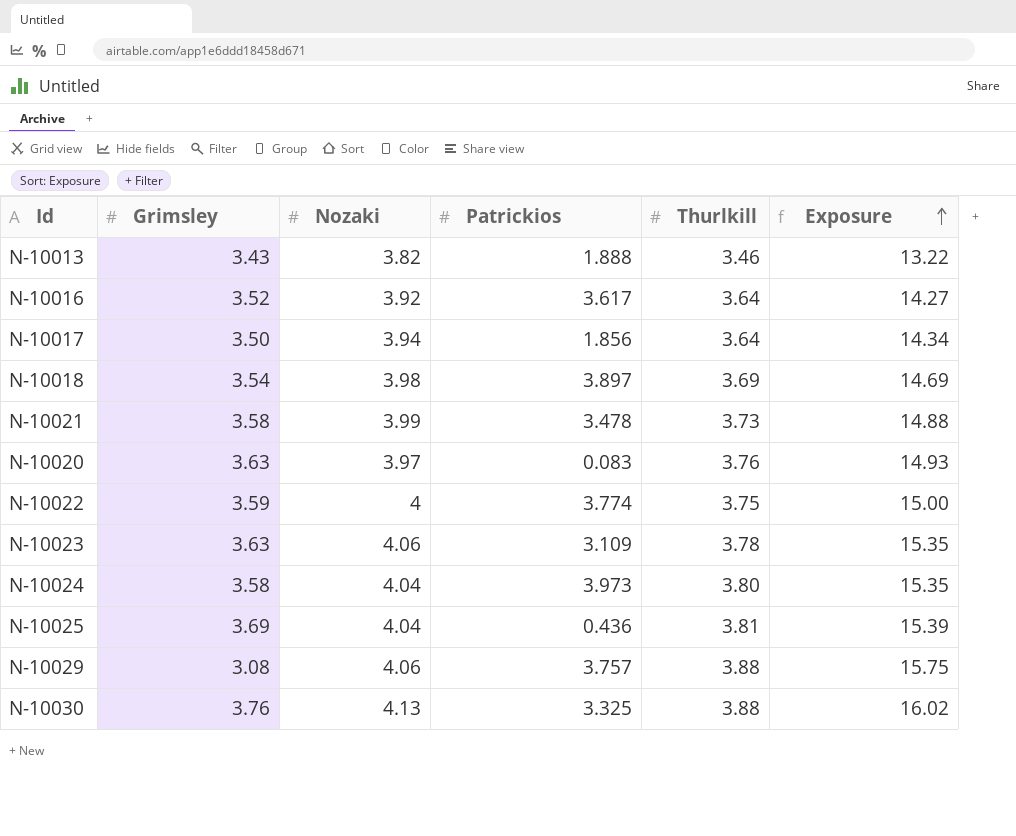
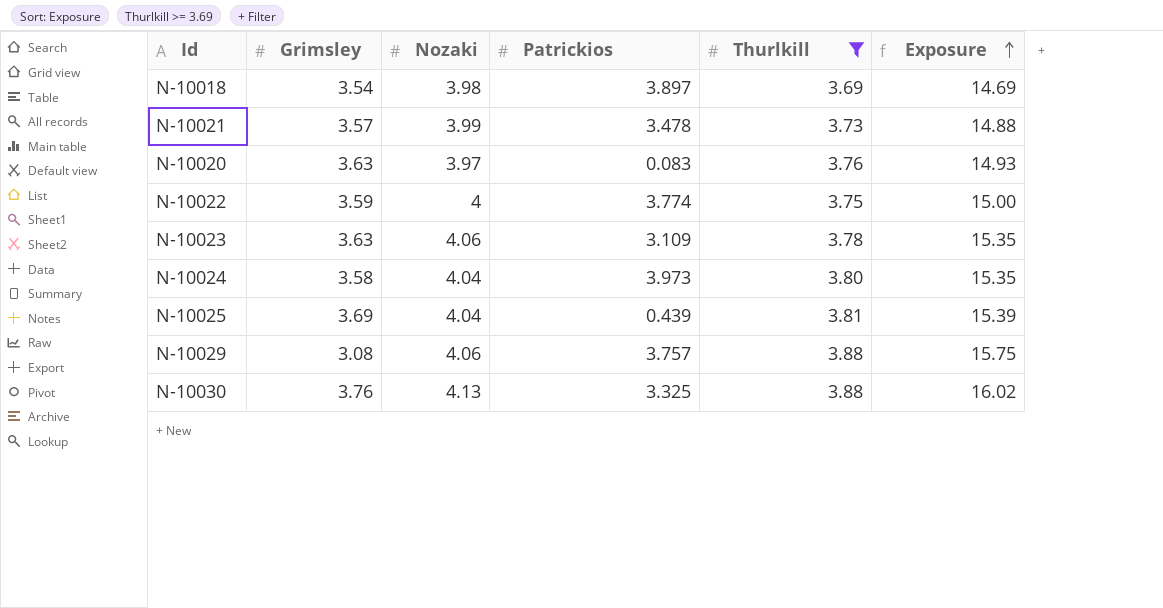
filter: none -> Thurlkill >= 3.69
N-10021 | Grimsley: 3.58 -> 3.57
N-10025 | Patrickios: 0.436 -> 0.439

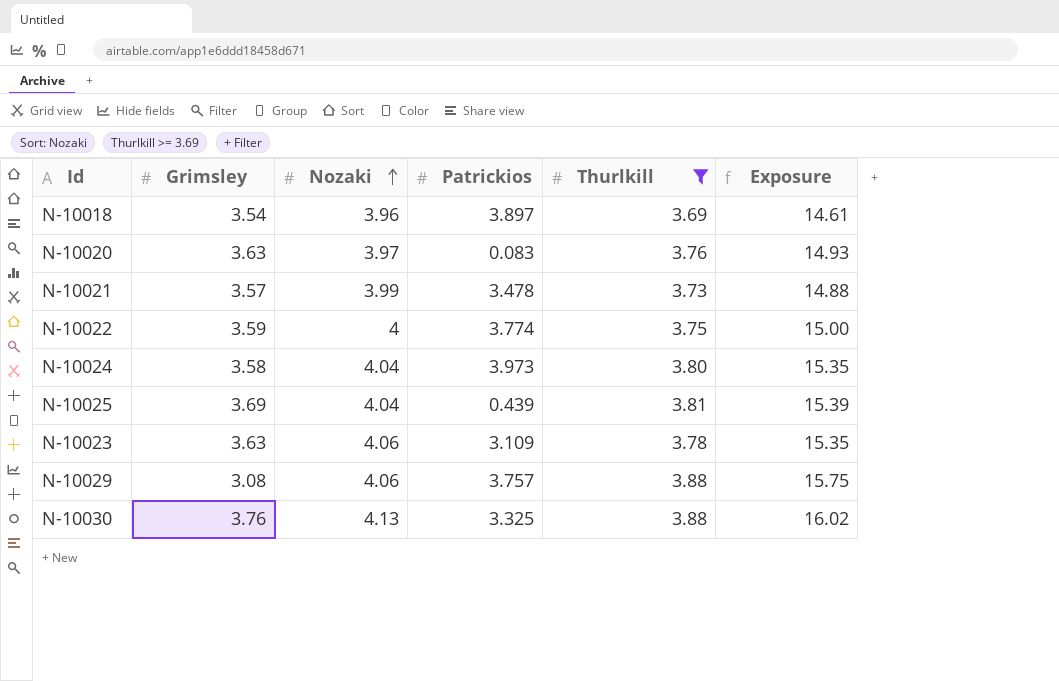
row order: Exposure ascending -> Nozaki ascending
N-10018 | Nozaki: 3.98 -> 3.96
N-10018 | Exposure: 14.69 -> 14.61

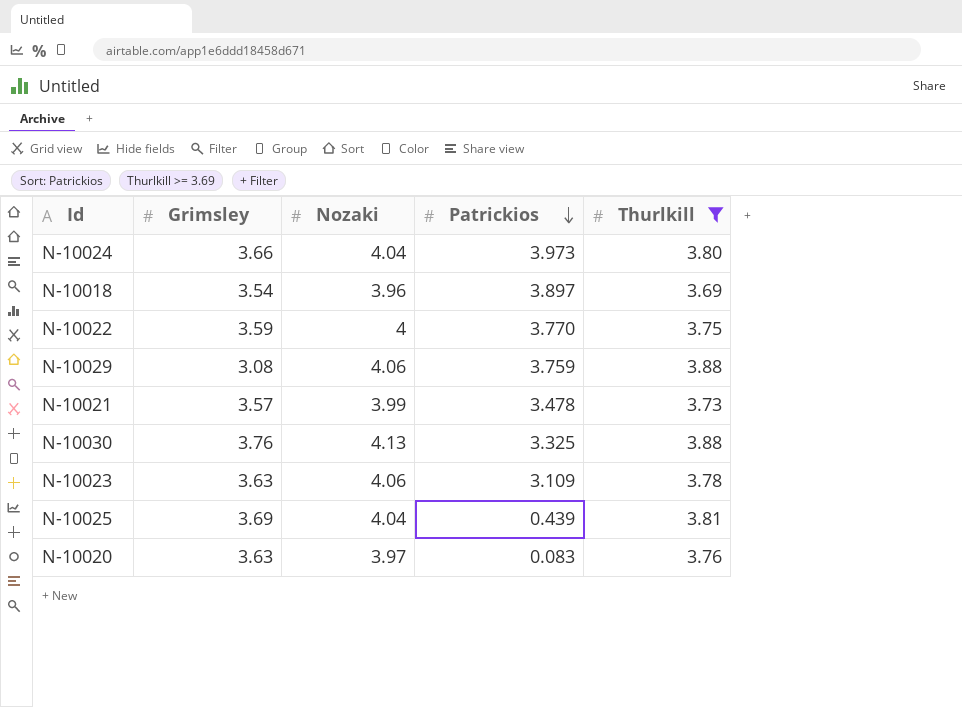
row order: Nozaki ascending -> Patrickios descending
column Exposure | formula: [Nozaki] * [Thurlkill] -> none
N-10024 | Grimsley: 3.58 -> 3.66
N-10022 | Patrickios: 3.774 -> 3.770
N-10029 | Patrickios: 3.757 -> 3.759

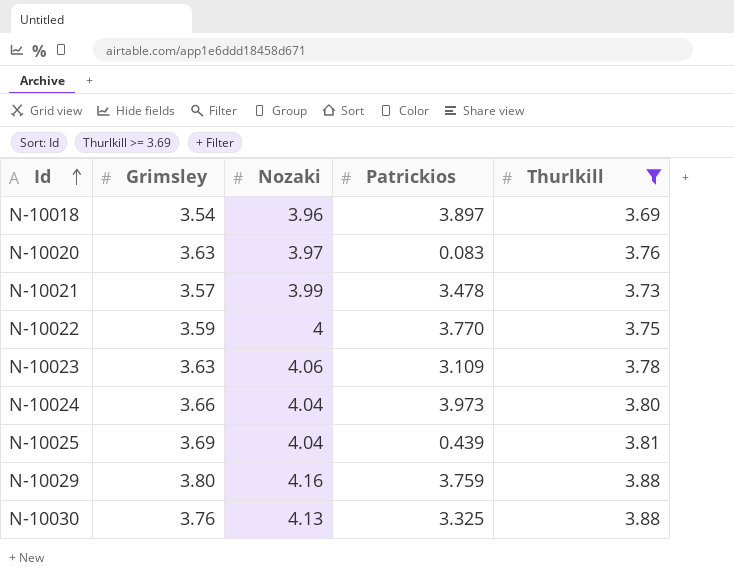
row order: Patrickios descending -> Id ascending
N-10029 | Grimsley: 3.08 -> 3.80
N-10029 | Nozaki: 4.06 -> 4.16

